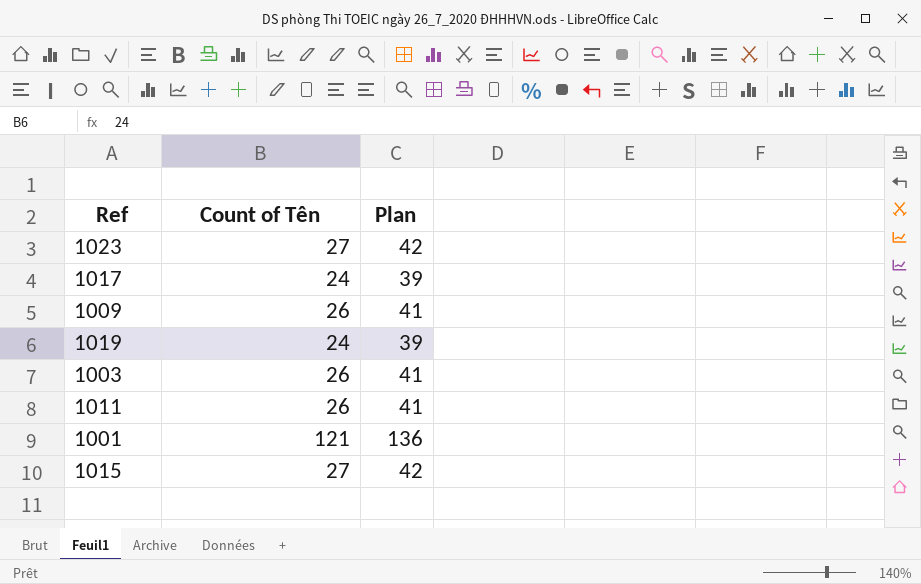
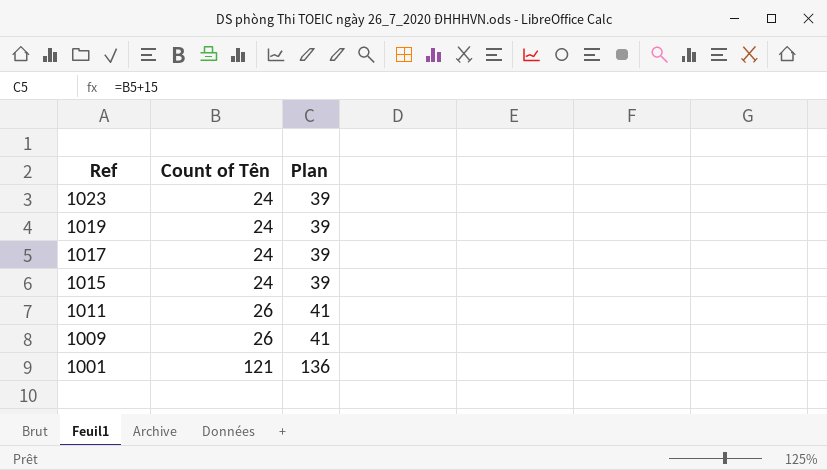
row order: none -> Ref descending
row 1003: 26 | 41 -> none
1023 | Count of Tên: 27 -> 24
1023 | Plan: 42 -> 39
1015 | Count of Tên: 27 -> 24
1015 | Plan: 42 -> 39

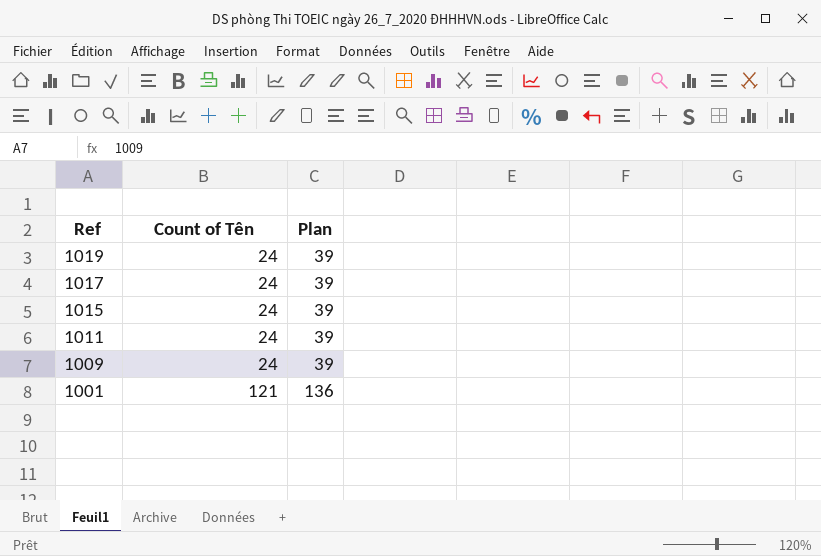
row 1023: 24 | 39 -> none
1011 | Count of Tên: 26 -> 24
1011 | Plan: 41 -> 39
1009 | Count of Tên: 26 -> 24
1009 | Plan: 41 -> 39

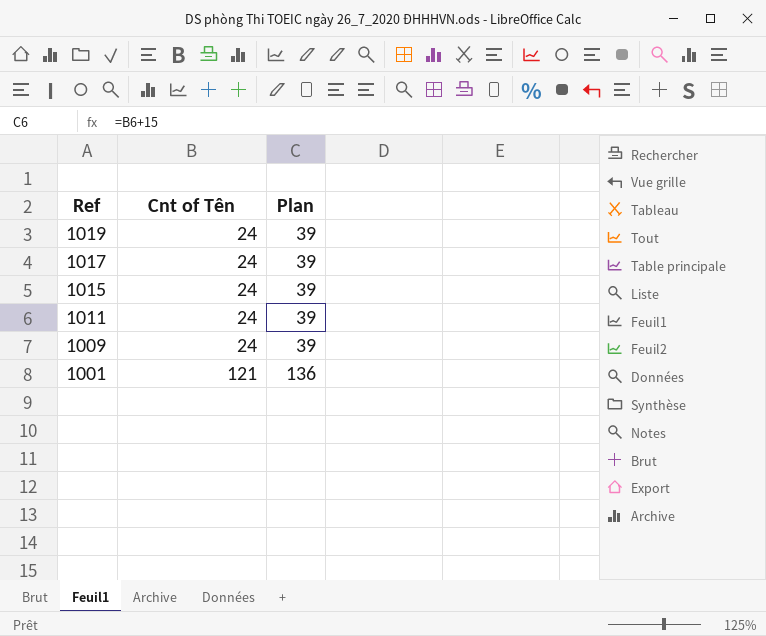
column name: Count of Tên -> Cnt of Tên

